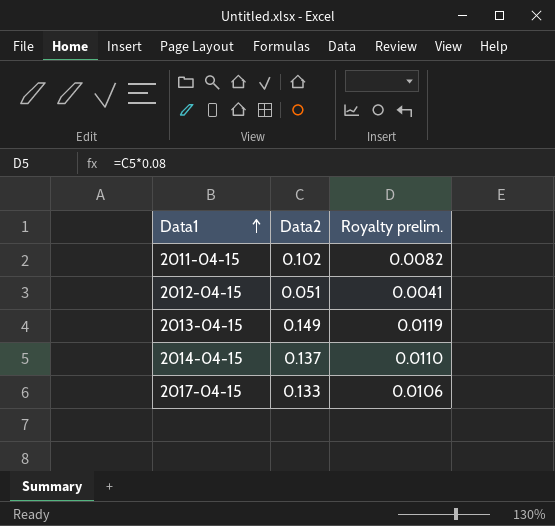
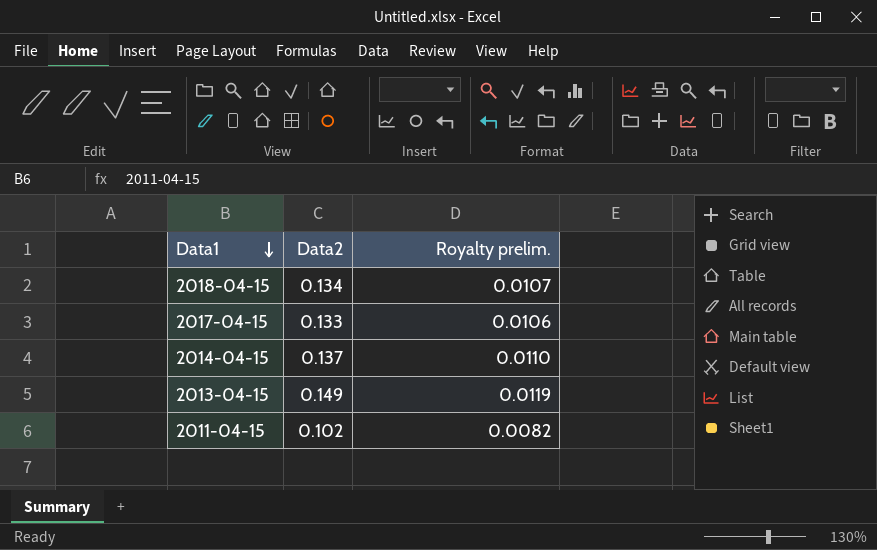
row order: Data1 ascending -> Data1 descending
row 2012-04-15: 0.051 | 0.0041 -> none
row 2018-04-15: none -> 0.134 | 0.0107

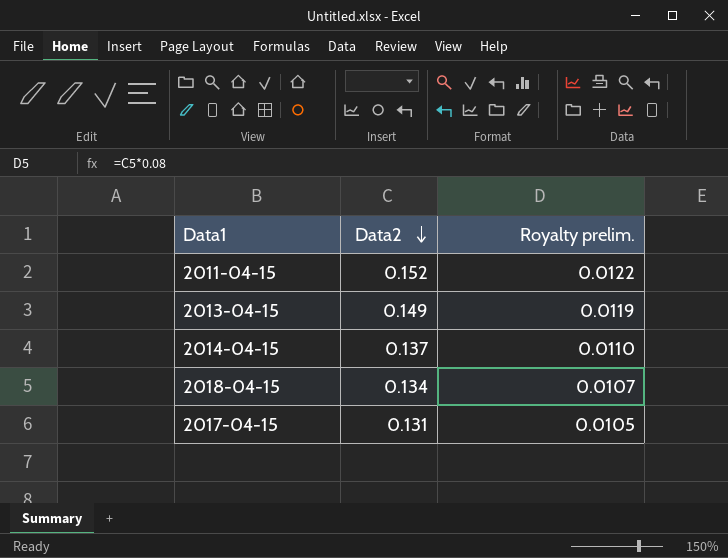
row order: Data1 descending -> Data2 descending
2011-04-15 | Data2: 0.102 -> 0.152
2011-04-15 | Royalty prelim.: 0.0082 -> 0.0122
2017-04-15 | Data2: 0.133 -> 0.131
2017-04-15 | Royalty prelim.: 0.0106 -> 0.0105

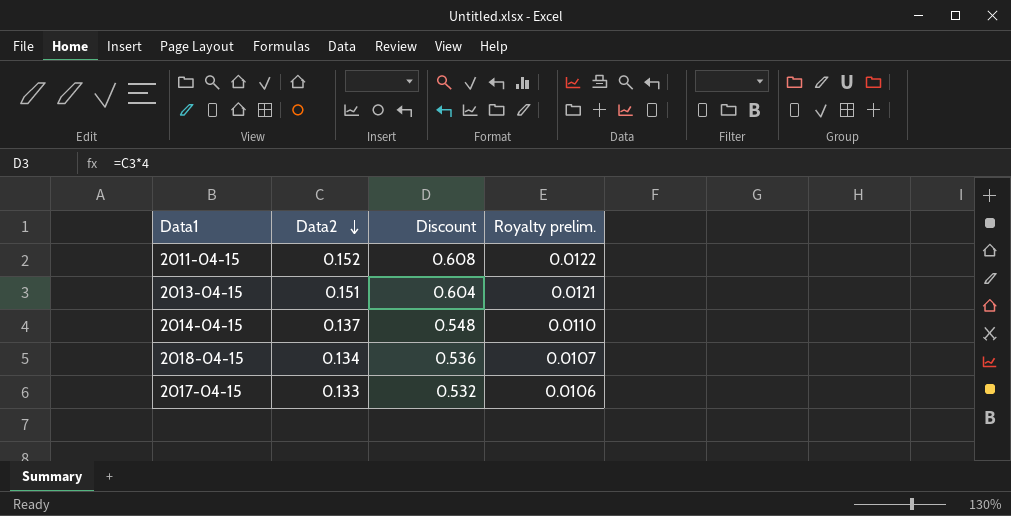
column Discount | formula: none -> [Data2] * 4
2013-04-15 | Data2: 0.149 -> 0.151
2013-04-15 | Royalty prelim.: 0.0119 -> 0.0121
2017-04-15 | Data2: 0.131 -> 0.133
2017-04-15 | Royalty prelim.: 0.0105 -> 0.0106

